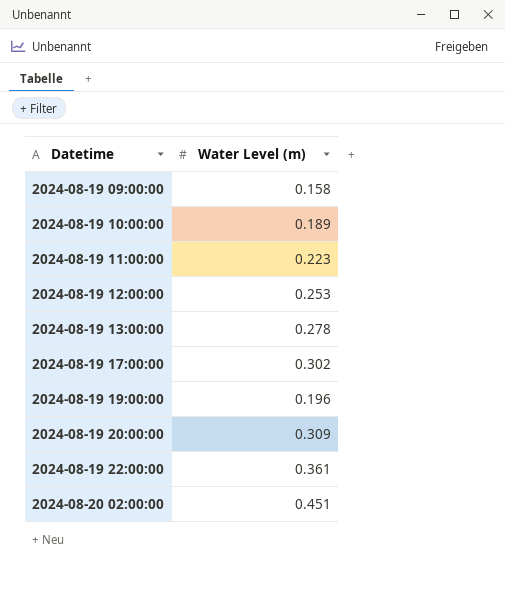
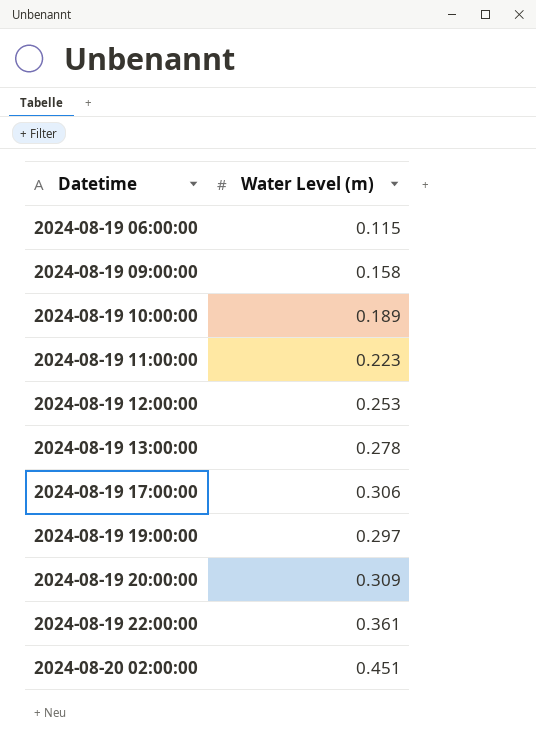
row 2024-08-19 06:00:00: none -> 0.115
2024-08-19 17:00:00 | Water Level (m): 0.302 -> 0.306
2024-08-19 19:00:00 | Water Level (m): 0.196 -> 0.297

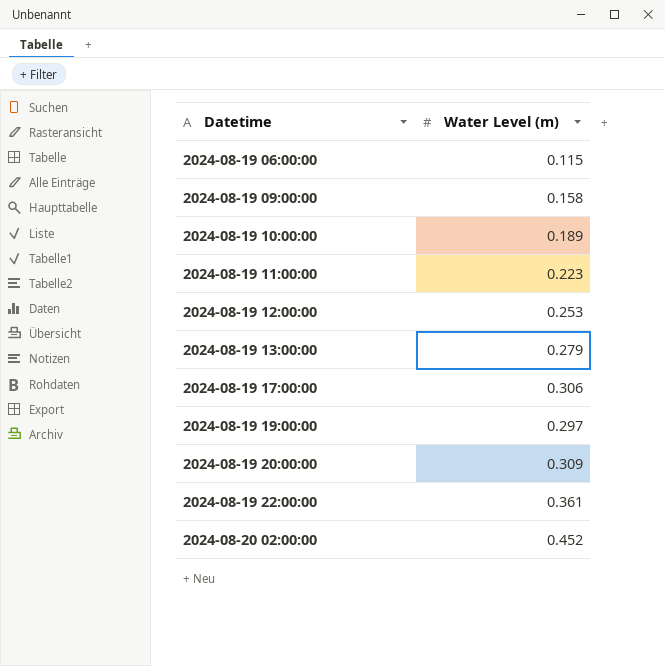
2024-08-19 13:00:00 | Water Level (m): 0.278 -> 0.279
2024-08-20 02:00:00 | Water Level (m): 0.451 -> 0.452

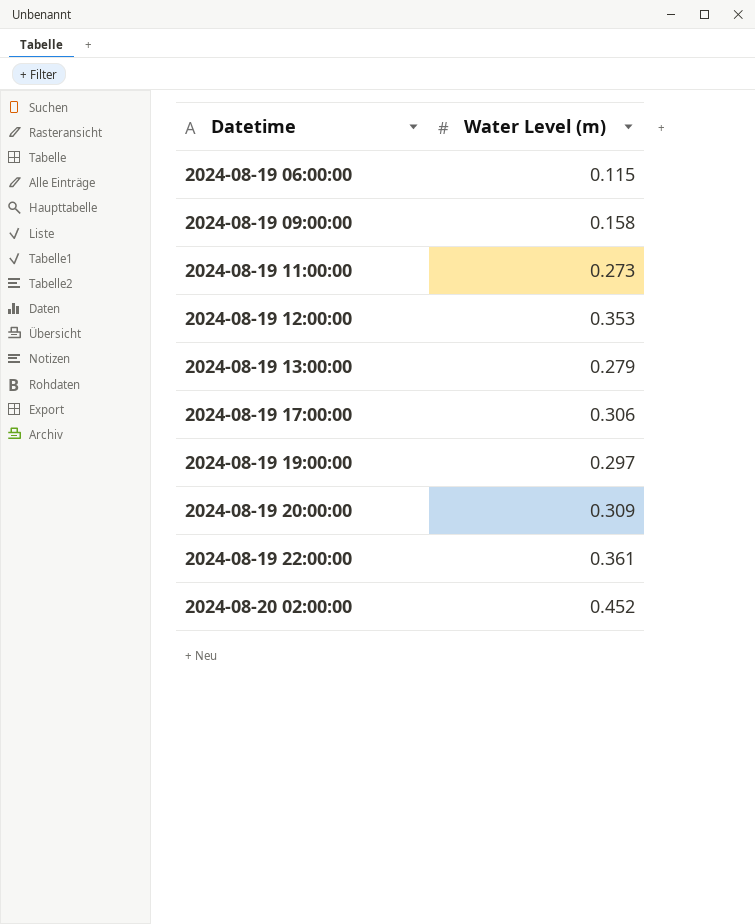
row 2024-08-19 10:00:00: 0.189 -> none
2024-08-19 11:00:00 | Water Level (m): 0.223 -> 0.273
2024-08-19 12:00:00 | Water Level (m): 0.253 -> 0.353

